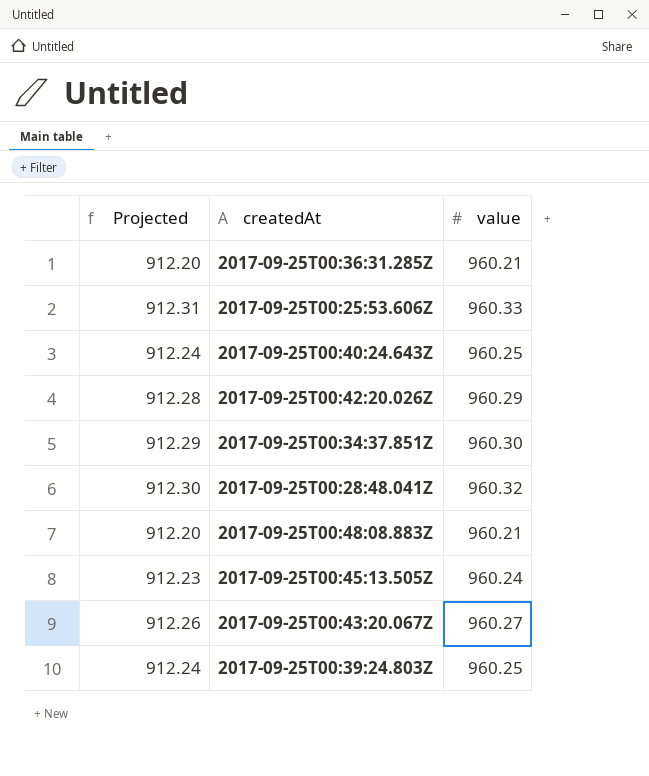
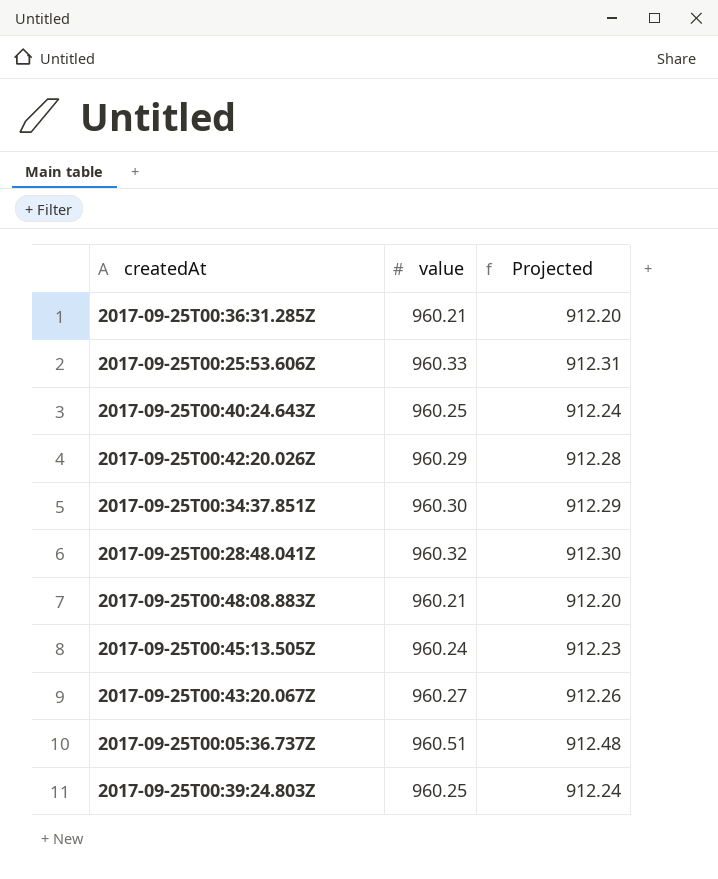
column Projected | position: 1 -> 3
row 2017-09-25T00:05:36.737Z: none -> 960.51 | 912.48

